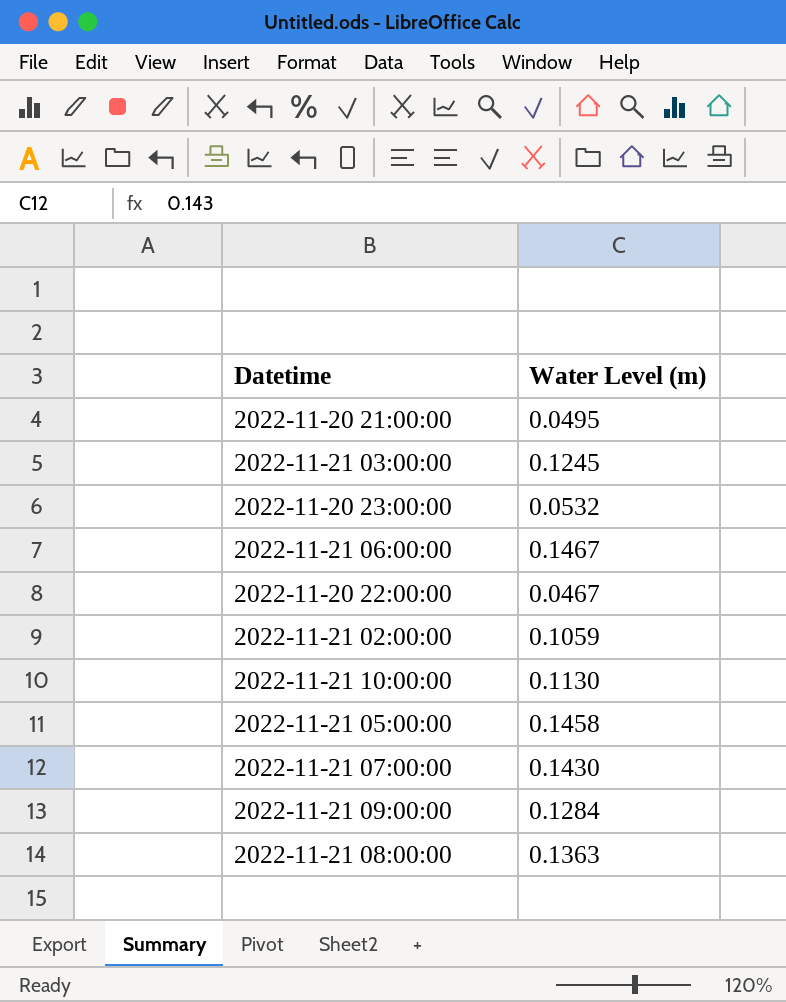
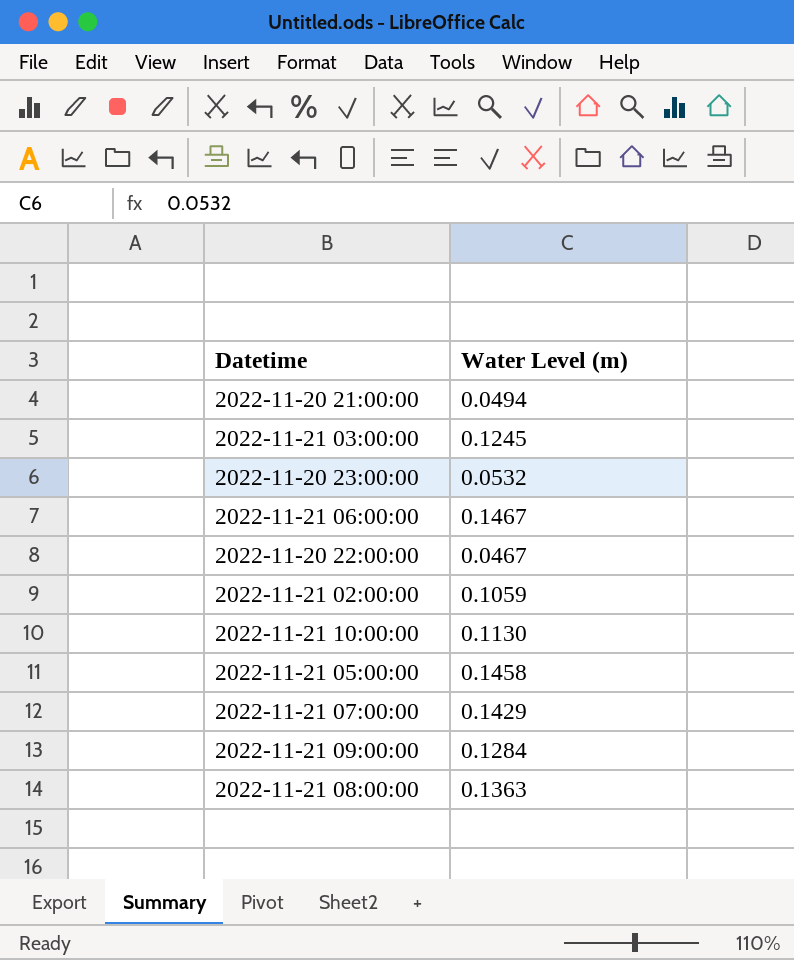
2022-11-20 21:00:00 | Water Level (m): 0.0495 -> 0.0494
2022-11-21 07:00:00 | Water Level (m): 0.1430 -> 0.1429

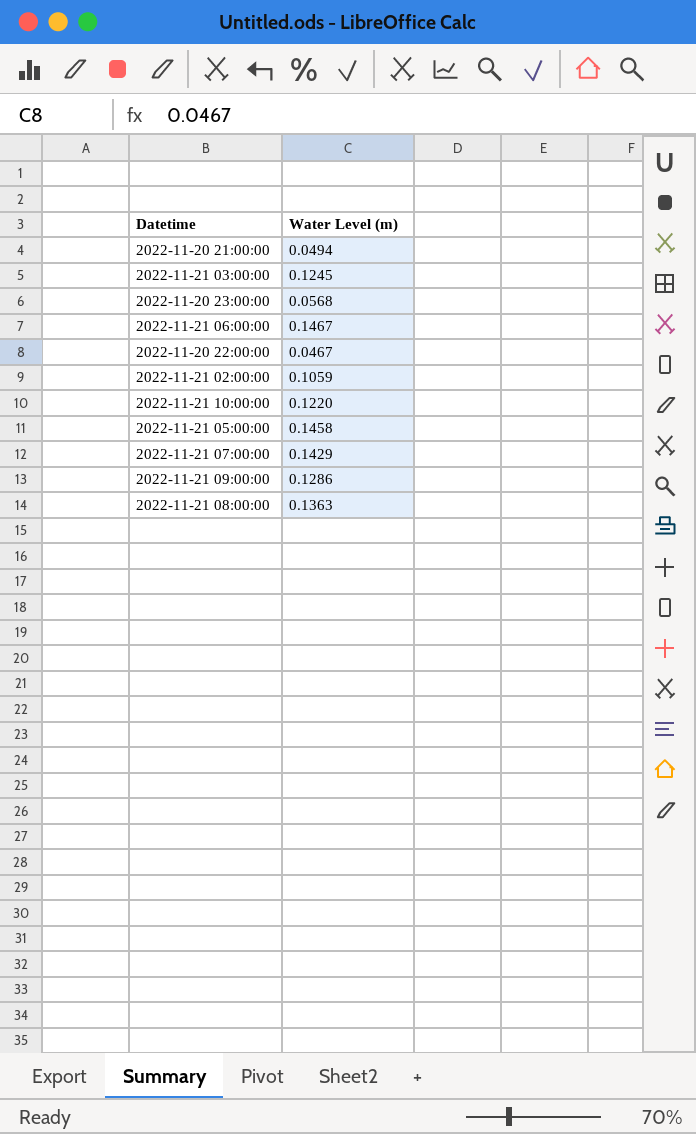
2022-11-20 23:00:00 | Water Level (m): 0.0532 -> 0.0568
2022-11-21 10:00:00 | Water Level (m): 0.1130 -> 0.1220
2022-11-21 09:00:00 | Water Level (m): 0.1284 -> 0.1286

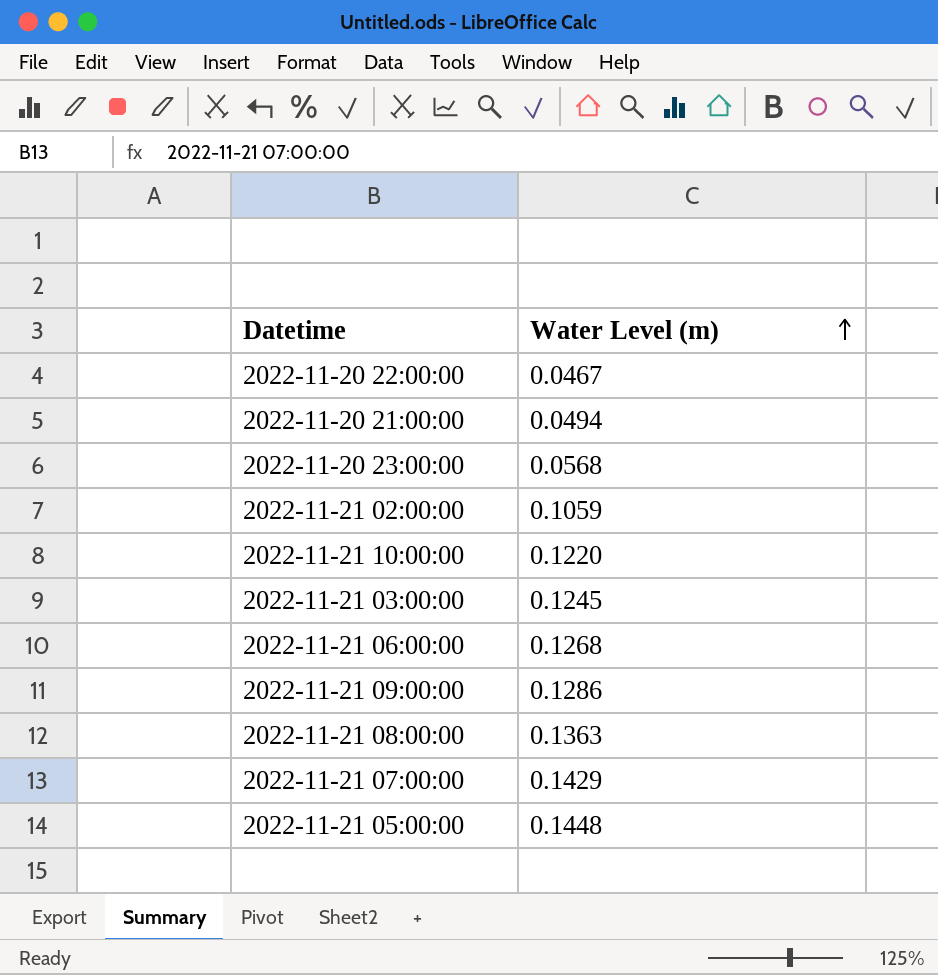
row order: none -> Water Level (m) ascending
2022-11-21 06:00:00 | Water Level (m): 0.1467 -> 0.1268
2022-11-21 05:00:00 | Water Level (m): 0.1458 -> 0.1448

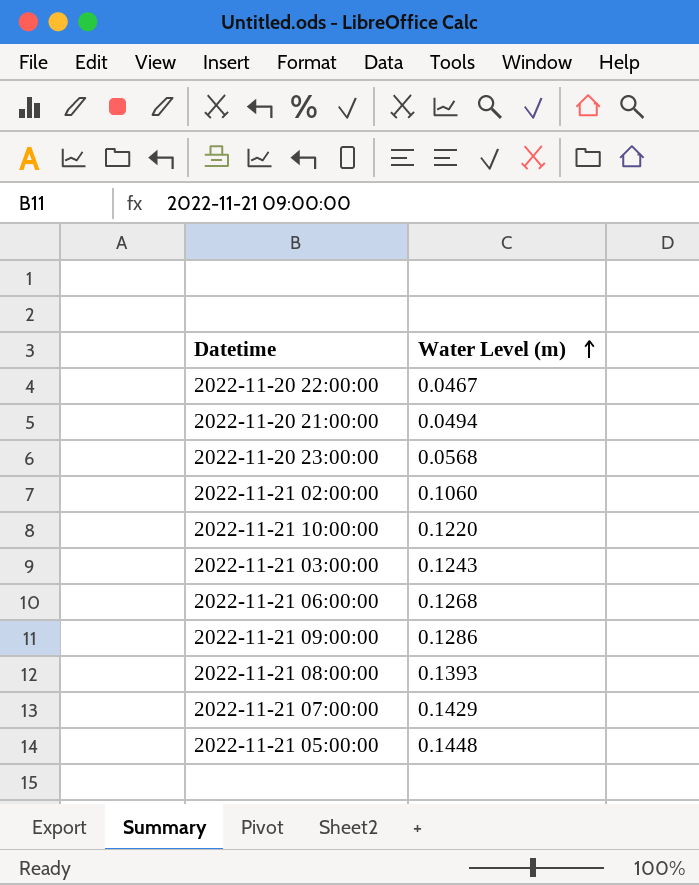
2022-11-21 02:00:00 | Water Level (m): 0.1059 -> 0.1060
2022-11-21 03:00:00 | Water Level (m): 0.1245 -> 0.1243
2022-11-21 08:00:00 | Water Level (m): 0.1363 -> 0.1393

